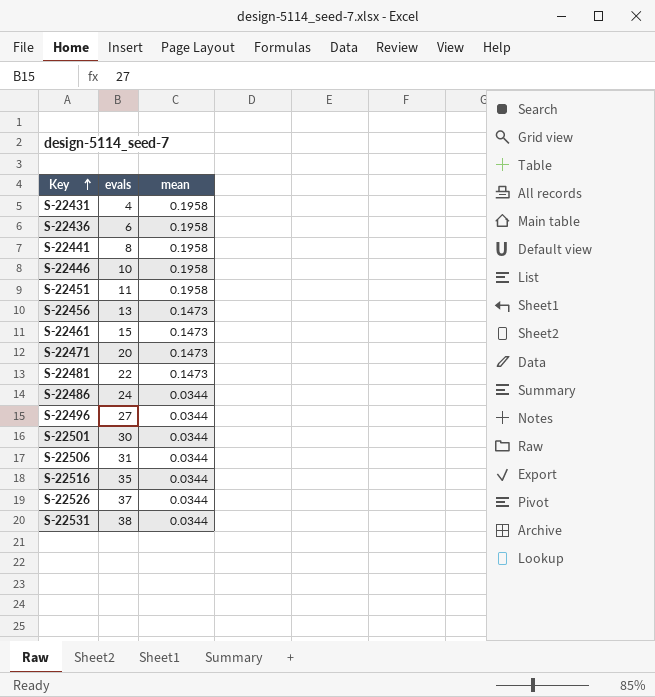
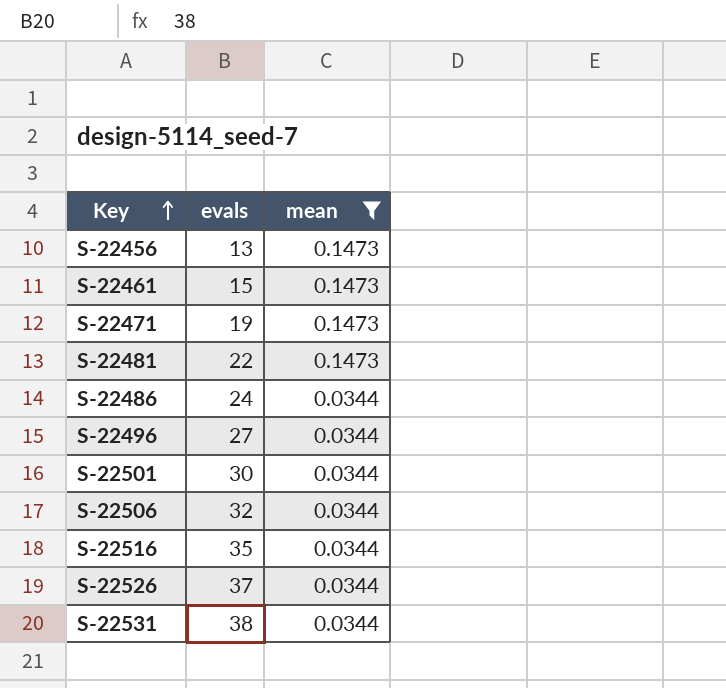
filter: none -> mean != 0.1958
S-22471 | evals: 20 -> 19
S-22506 | evals: 31 -> 32

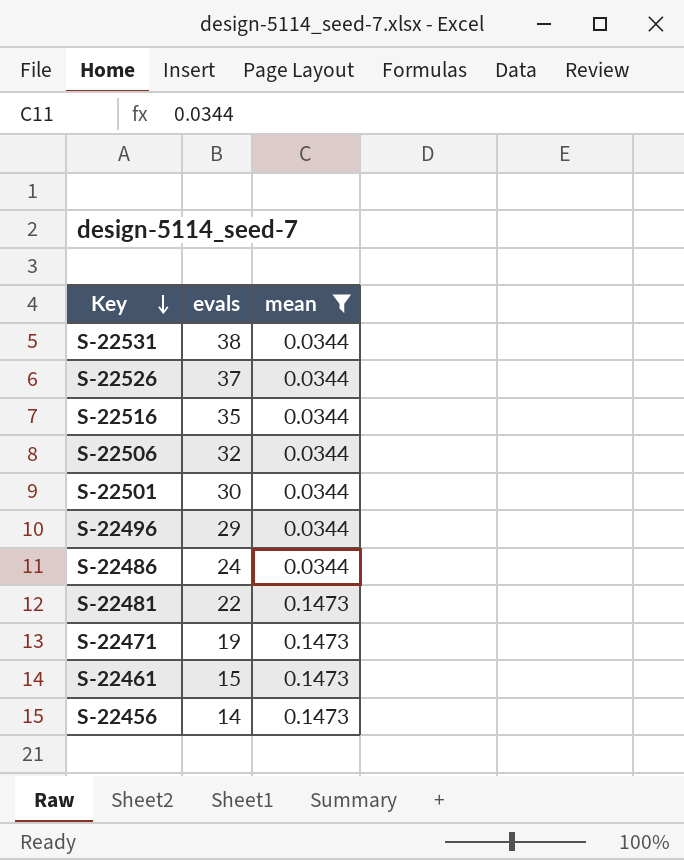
row order: Key ascending -> Key descending
S-22496 | evals: 27 -> 29
S-22456 | evals: 13 -> 14

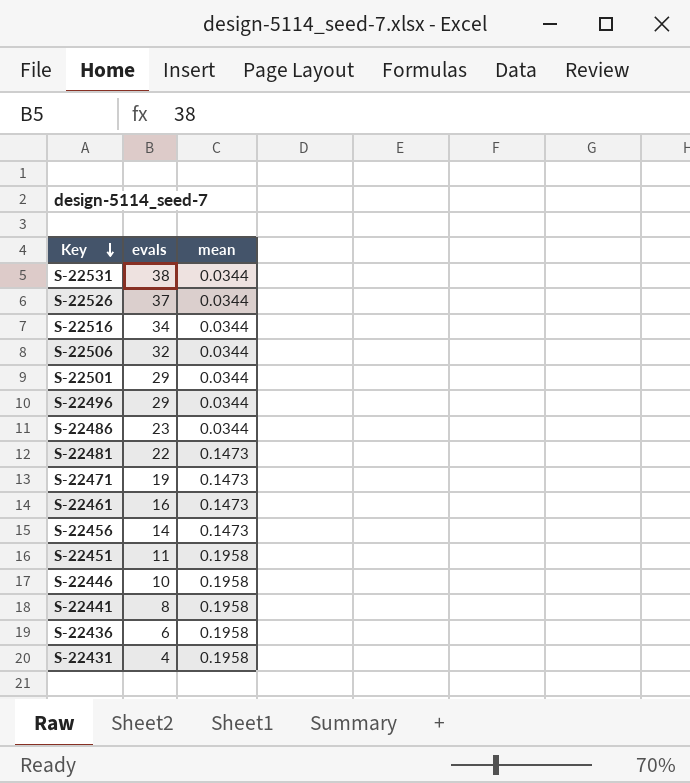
filter: mean != 0.1958 -> none
S-22516 | evals: 35 -> 34
S-22501 | evals: 30 -> 29
S-22486 | evals: 24 -> 23
S-22461 | evals: 15 -> 16

